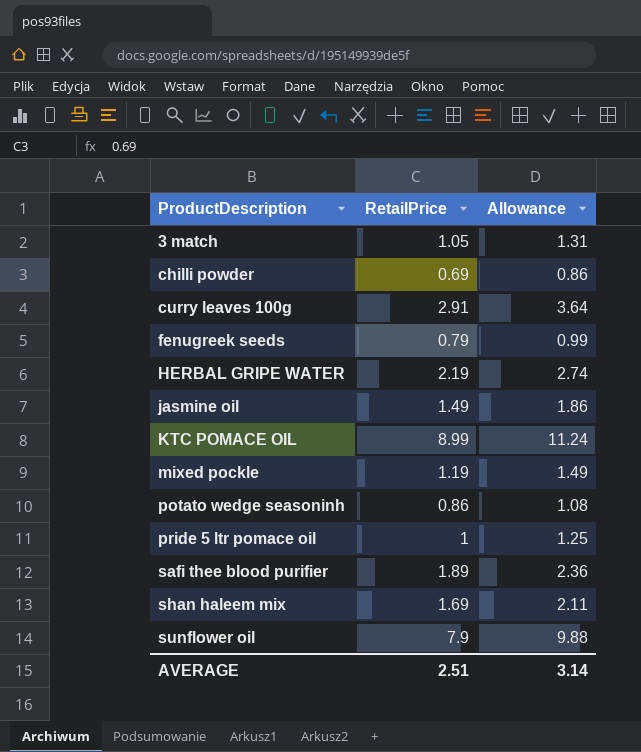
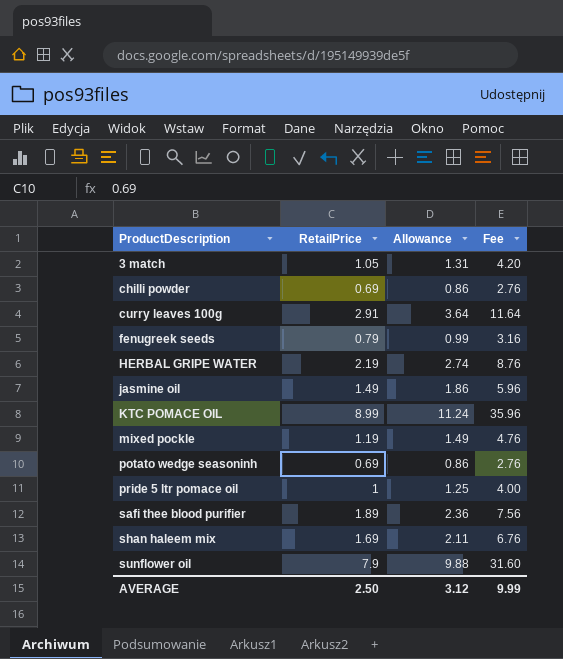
column Fee | formula: none -> [RetailPrice] * 4
potato wedge seasoninh | RetailPrice: 0.86 -> 0.69
potato wedge seasoninh | Allowance: 1.08 -> 0.86
AVERAGE | RetailPrice: 2.51 -> 2.50
AVERAGE | Allowance: 3.14 -> 3.12

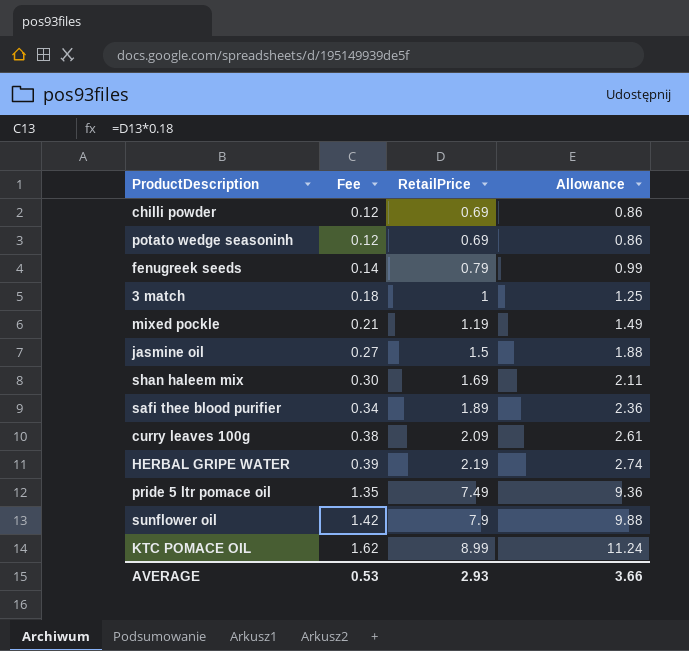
row order: ProductDescription ascending -> Fee ascending
column Fee | formula: [RetailPrice] * 4 -> [RetailPrice] * 0.18
column Fee | position: 4 -> 2
3 match | RetailPrice: 1.05 -> 1
3 match | Allowance: 1.31 -> 1.25
jasmine oil | RetailPrice: 1.49 -> 1.5
jasmine oil | Allowance: 1.86 -> 1.88
curry leaves 100g | RetailPrice: 2.91 -> 2.09
curry leaves 100g | Allowance: 3.64 -> 2.61
pride 5 ltr pomace oil | RetailPrice: 1 -> 7.49
pride 5 ltr pomace oil | Allowance: 1.25 -> 9.36
AVERAGE | Fee: 9.99 -> 0.53
AVERAGE | RetailPrice: 2.50 -> 2.93
AVERAGE | Allowance: 3.12 -> 3.66

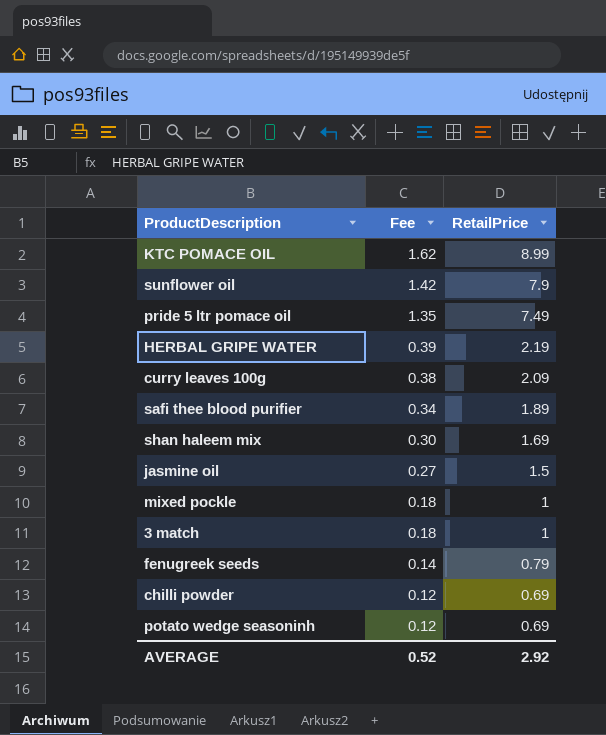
row order: Fee ascending -> Fee descending
column Allowance | formula: [RetailPrice] * 1.25 -> none
mixed pockle | Fee: 0.21 -> 0.18
mixed pockle | RetailPrice: 1.19 -> 1
AVERAGE | Fee: 0.53 -> 0.52
AVERAGE | RetailPrice: 2.93 -> 2.92

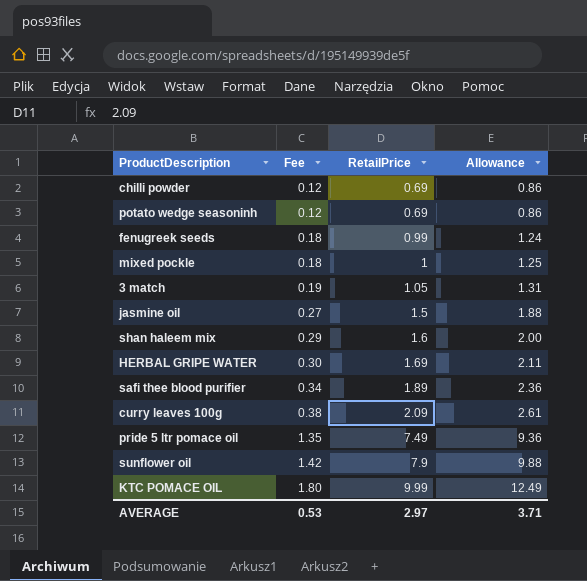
row order: Fee descending -> Fee ascending
column Allowance | formula: none -> [RetailPrice] * 1.25
fenugreek seeds | Fee: 0.14 -> 0.18
fenugreek seeds | RetailPrice: 0.79 -> 0.99
3 match | Fee: 0.18 -> 0.19
3 match | RetailPrice: 1 -> 1.05
shan haleem mix | Fee: 0.30 -> 0.29
shan haleem mix | RetailPrice: 1.69 -> 1.6
HERBAL GRIPE WATER | Fee: 0.39 -> 0.30
HERBAL GRIPE WATER | RetailPrice: 2.19 -> 1.69
KTC POMACE OIL | Fee: 1.62 -> 1.80
KTC POMACE OIL | RetailPrice: 8.99 -> 9.99
AVERAGE | Fee: 0.52 -> 0.53
AVERAGE | RetailPrice: 2.92 -> 2.97

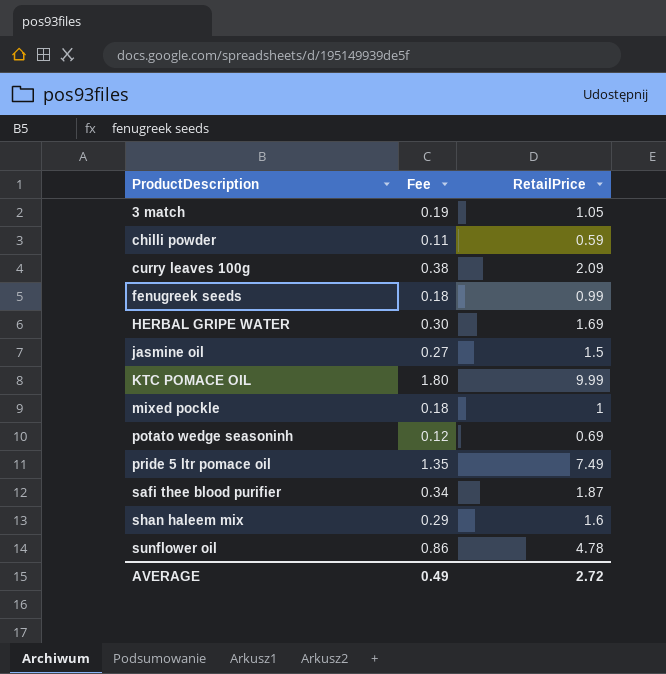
row order: Fee ascending -> ProductDescription ascending
column Allowance | formula: [RetailPrice] * 1.25 -> none
chilli powder | Fee: 0.12 -> 0.11
chilli powder | RetailPrice: 0.69 -> 0.59
safi thee blood purifier | RetailPrice: 1.89 -> 1.87
sunflower oil | Fee: 1.42 -> 0.86
sunflower oil | RetailPrice: 7.9 -> 4.78
AVERAGE | Fee: 0.53 -> 0.49
AVERAGE | RetailPrice: 2.97 -> 2.72

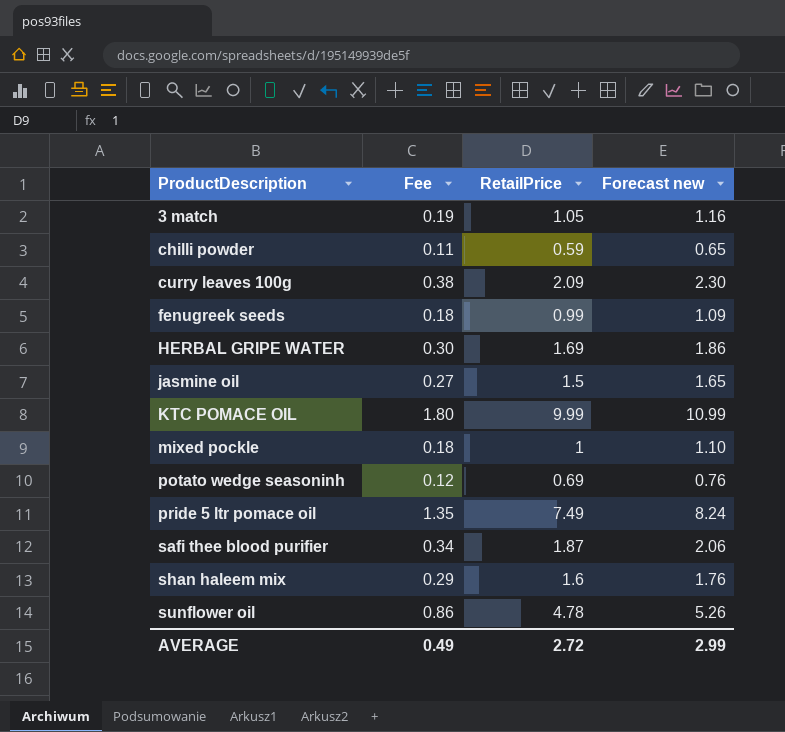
column Forecast new | formula: none -> [RetailPrice] * 1.1

